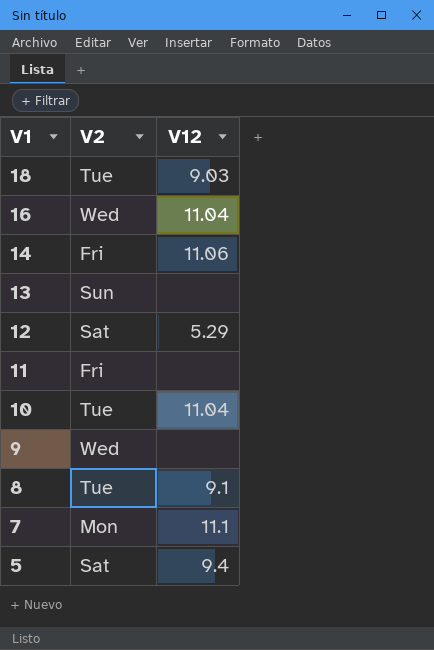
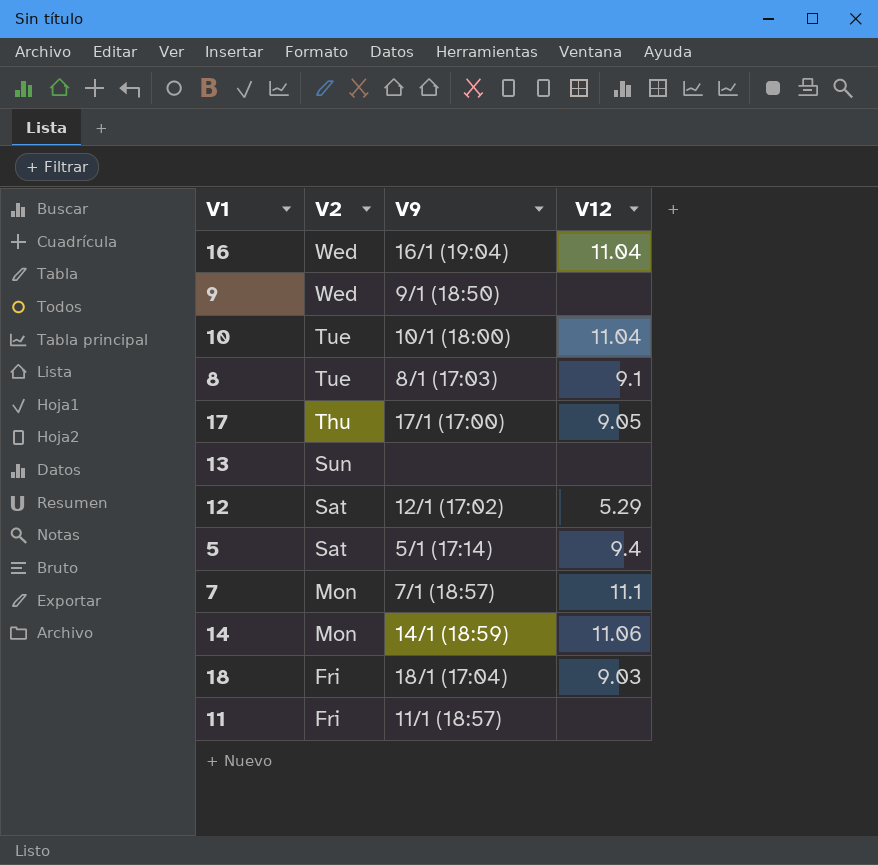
row order: V1 descending -> V2 descending
column V9 | position: none -> 3
row 17: none -> Thu | 17/1 (17:00) | 9.05
14 | V2: Fri -> Mon
18 | V2: Tue -> Fri

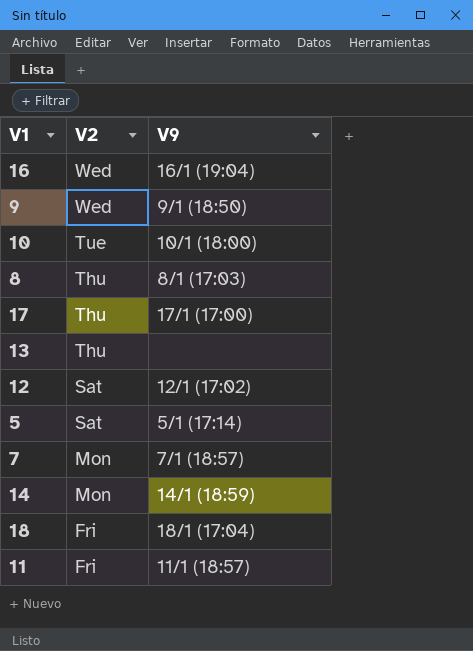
column V12 | position: 4 -> none
8 | V2: Tue -> Thu
13 | V2: Sun -> Thu

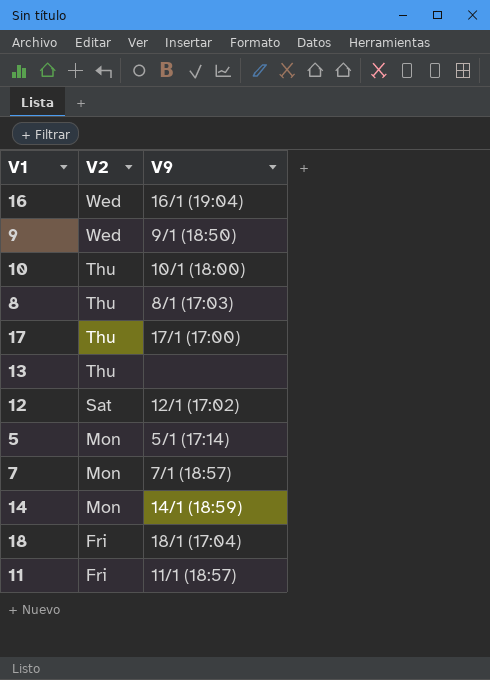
10 | V2: Tue -> Thu
5 | V2: Sat -> Mon

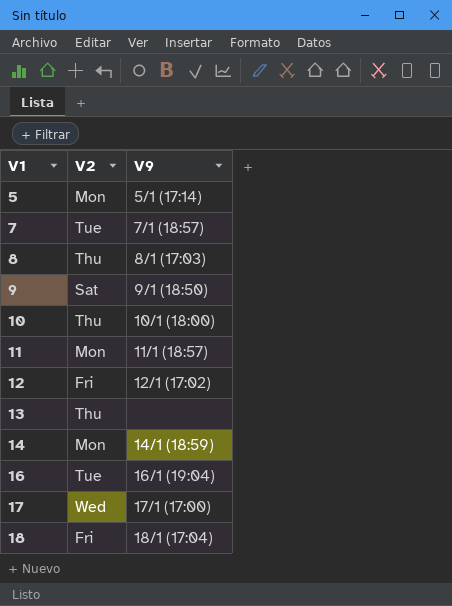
row order: V2 descending -> V1 ascending
7 | V2: Mon -> Tue
9 | V2: Wed -> Sat
11 | V2: Fri -> Mon
12 | V2: Sat -> Fri
16 | V2: Wed -> Tue
17 | V2: Thu -> Wed

